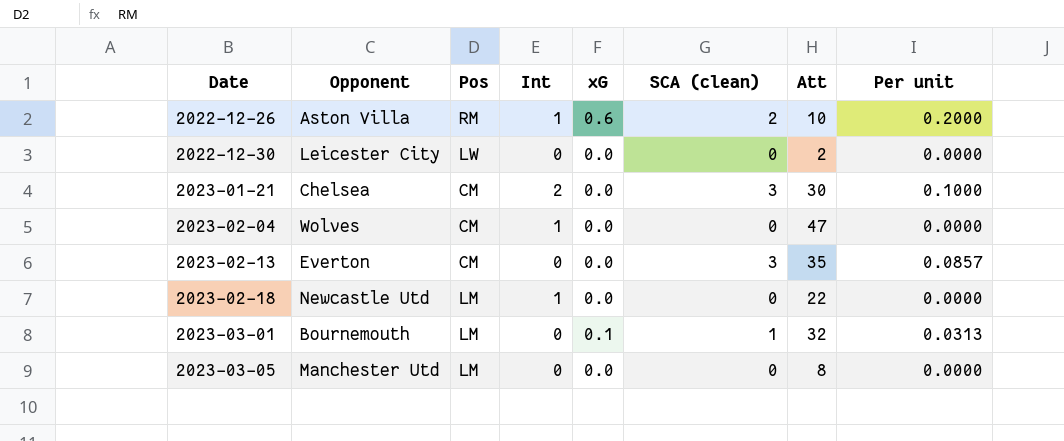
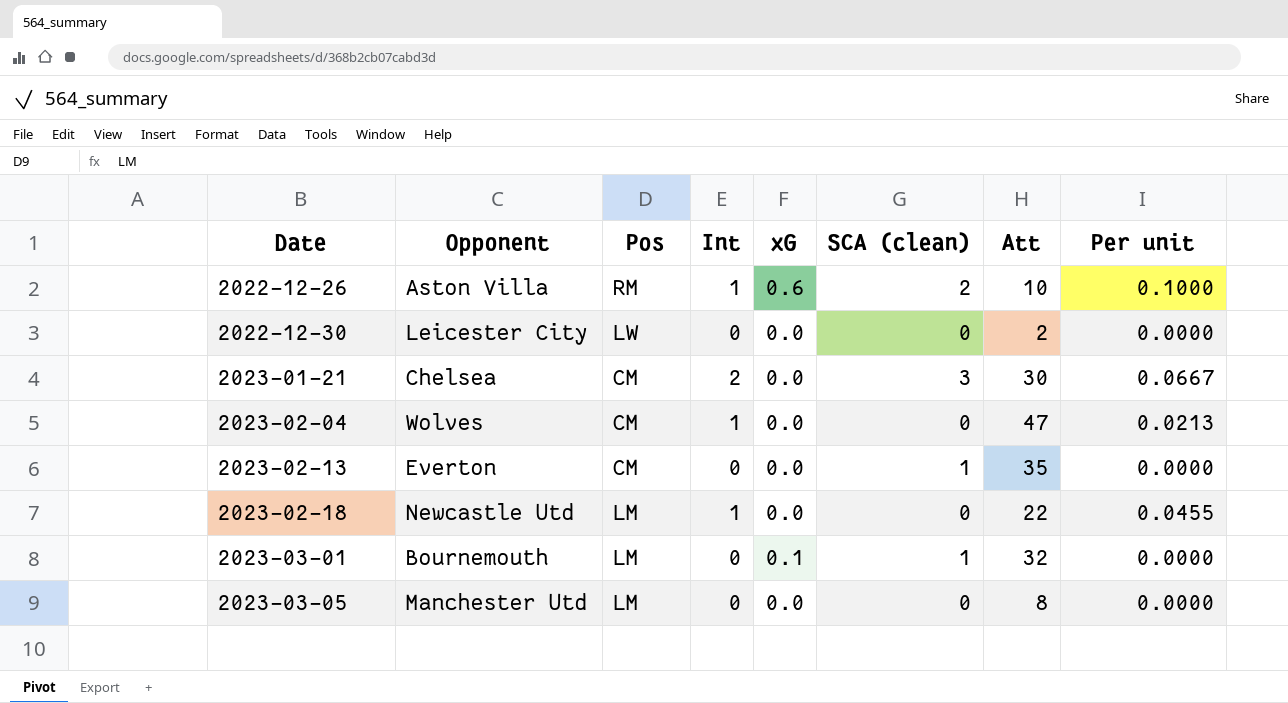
column Per unit | formula: [SCA (clean)] / [Att] -> [Int] / [Att]
2023-02-13 | SCA (clean): 3 -> 1

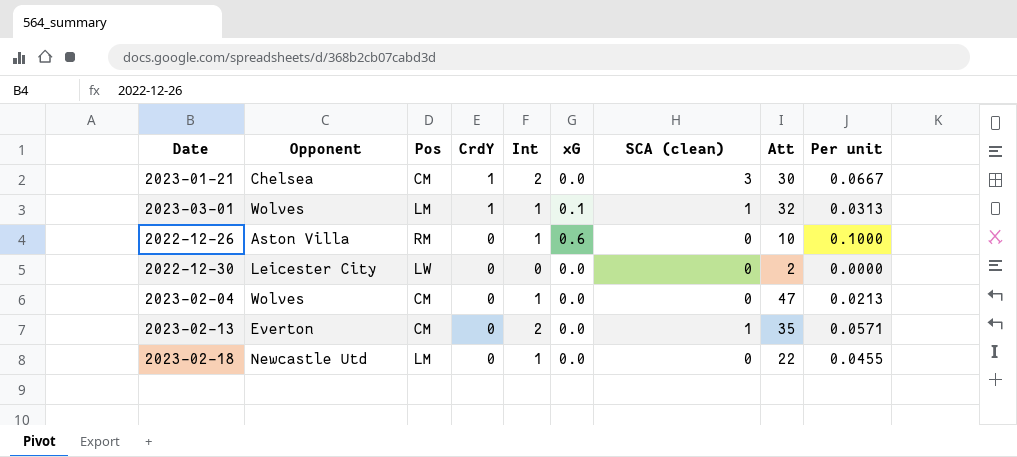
row order: Date ascending -> CrdY descending
column CrdY | position: none -> 4
row 2023-03-05: Manchester Utd | LM | 0 | 0.0 | 0 | 8 | 0.0000 -> none
2023-03-01 | Opponent: Bournemouth -> Wolves
2023-03-01 | Int: 0 -> 1
2023-03-01 | Per unit: 0.0000 -> 0.0313
2022-12-26 | SCA (clean): 2 -> 0
2023-02-13 | Int: 0 -> 2
2023-02-13 | Per unit: 0.0000 -> 0.0571

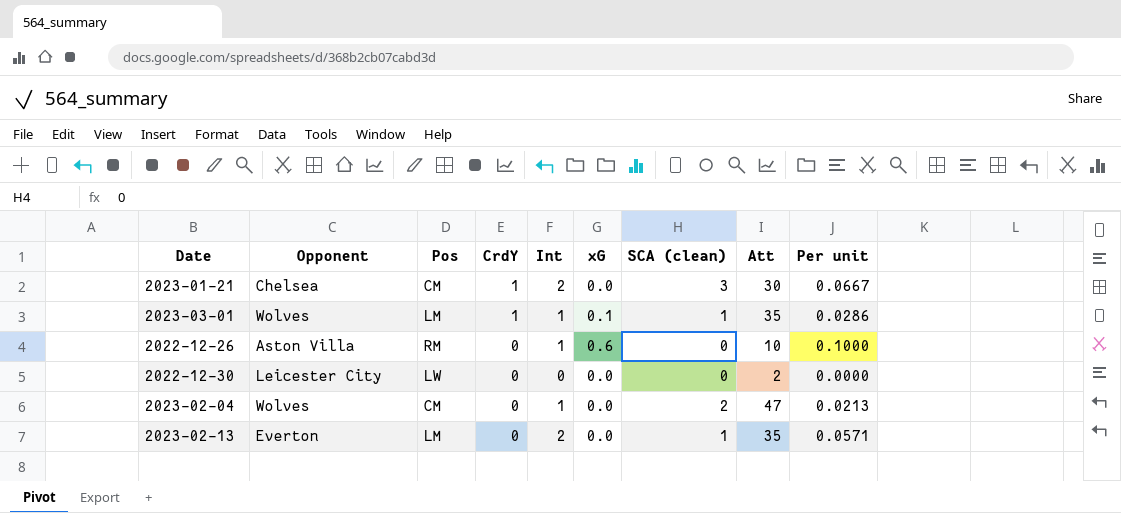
row 2023-02-18: Newcastle Utd | LM | 0 | 1 | 0.0 | 0 | 22 | 0.0455 -> none
2023-03-01 | Att: 32 -> 35
2023-03-01 | Per unit: 0.0313 -> 0.0286
2023-02-04 | SCA (clean): 0 -> 2
2023-02-13 | Pos: CM -> LM

